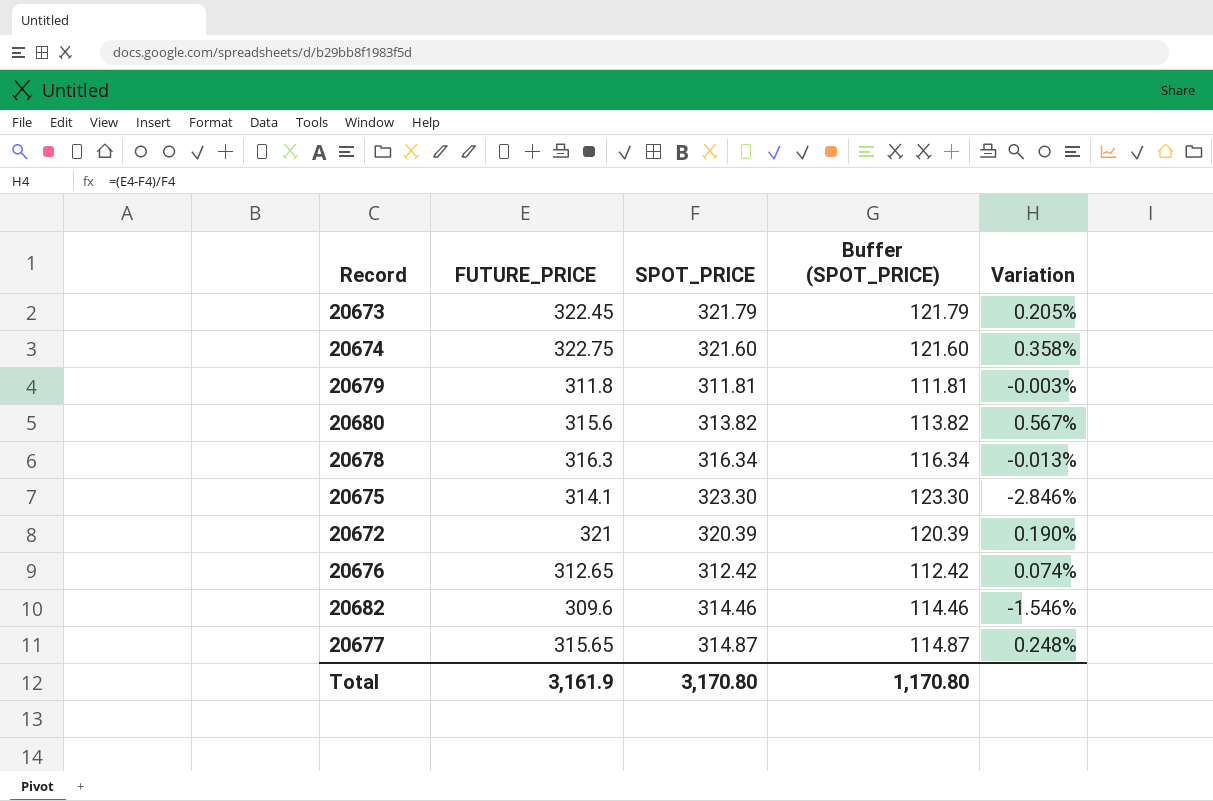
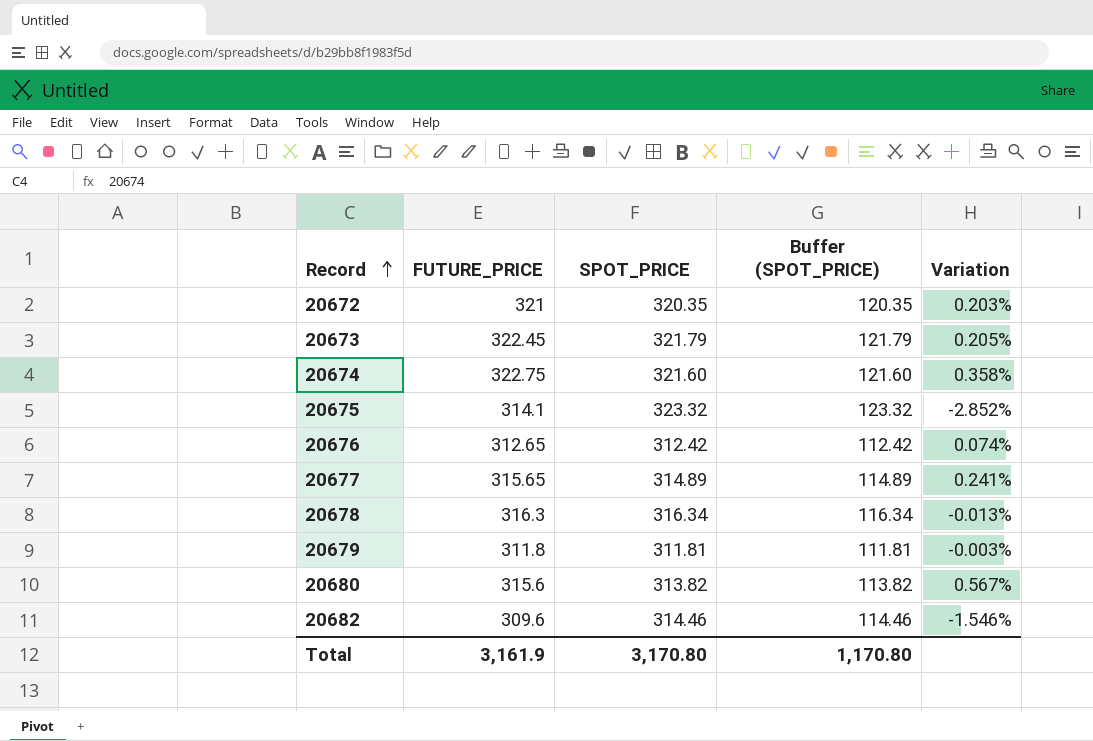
row order: none -> Record ascending
20672 | SPOT_PRICE: 320.39 -> 320.35
20672 | Buffer (SPOT_PRICE): 120.39 -> 120.35
20672 | Variation: 0.190% -> 0.203%
20675 | SPOT_PRICE: 323.30 -> 323.32
20675 | Buffer (SPOT_PRICE): 123.30 -> 123.32
20675 | Variation: -2.846% -> -2.852%
20677 | SPOT_PRICE: 314.87 -> 314.89
20677 | Buffer (SPOT_PRICE): 114.87 -> 114.89
20677 | Variation: 0.248% -> 0.241%

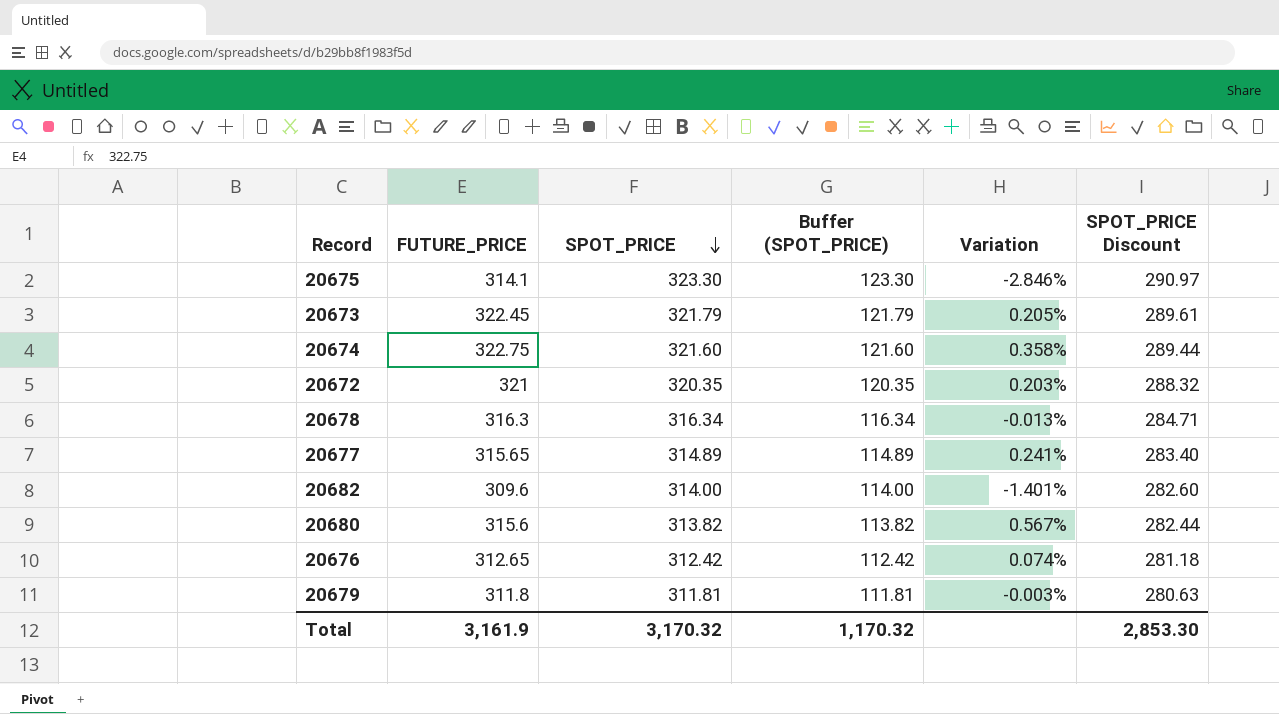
row order: Record ascending -> SPOT_PRICE descending
column SPOT_PRICE Discount | formula: none -> [SPOT_PRICE] * 0.9
20675 | SPOT_PRICE: 323.32 -> 323.30
20675 | Buffer (SPOT_PRICE): 123.32 -> 123.30
20675 | Variation: -2.852% -> -2.846%
20682 | SPOT_PRICE: 314.46 -> 314.00
20682 | Buffer (SPOT_PRICE): 114.46 -> 114.00
20682 | Variation: -1.546% -> -1.401%
Total | SPOT_PRICE: 3,170.80 -> 3,170.32
Total | Buffer (SPOT_PRICE): 1,170.80 -> 1,170.32

